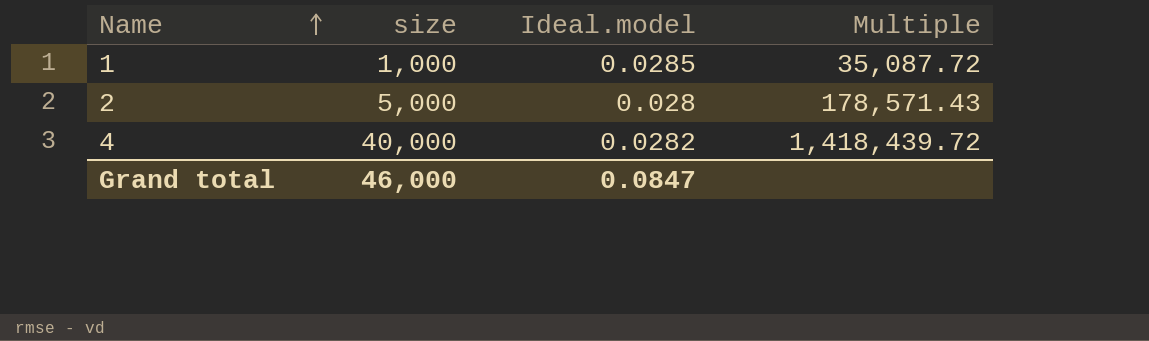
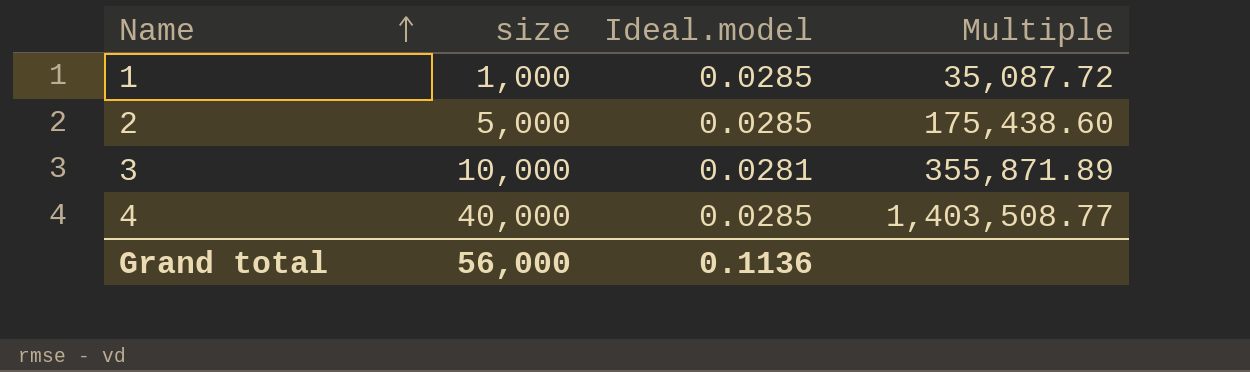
2 | Ideal.model: 0.028 -> 0.0285
2 | Multiple: 178,571.43 -> 175,438.60
row 3: none -> 10,000 | 0.0281 | 355,871.89
4 | Ideal.model: 0.0282 -> 0.0285
4 | Multiple: 1,418,439.72 -> 1,403,508.77
Grand total | size: 46,000 -> 56,000
Grand total | Ideal.model: 0.0847 -> 0.1136

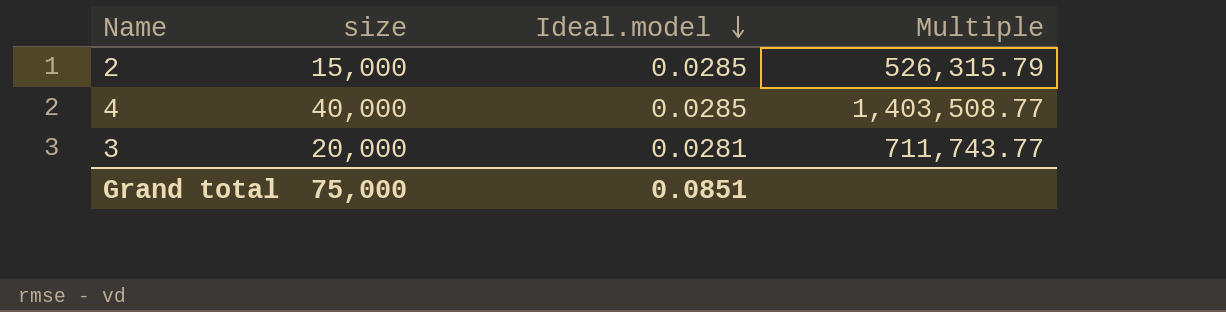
row order: Name ascending -> Ideal.model descending
row 1: 1,000 | 0.0285 | 35,087.72 -> none
2 | size: 5,000 -> 15,000
2 | Multiple: 175,438.60 -> 526,315.79
3 | size: 10,000 -> 20,000
3 | Multiple: 355,871.89 -> 711,743.77
Grand total | size: 56,000 -> 75,000
Grand total | Ideal.model: 0.1136 -> 0.0851

